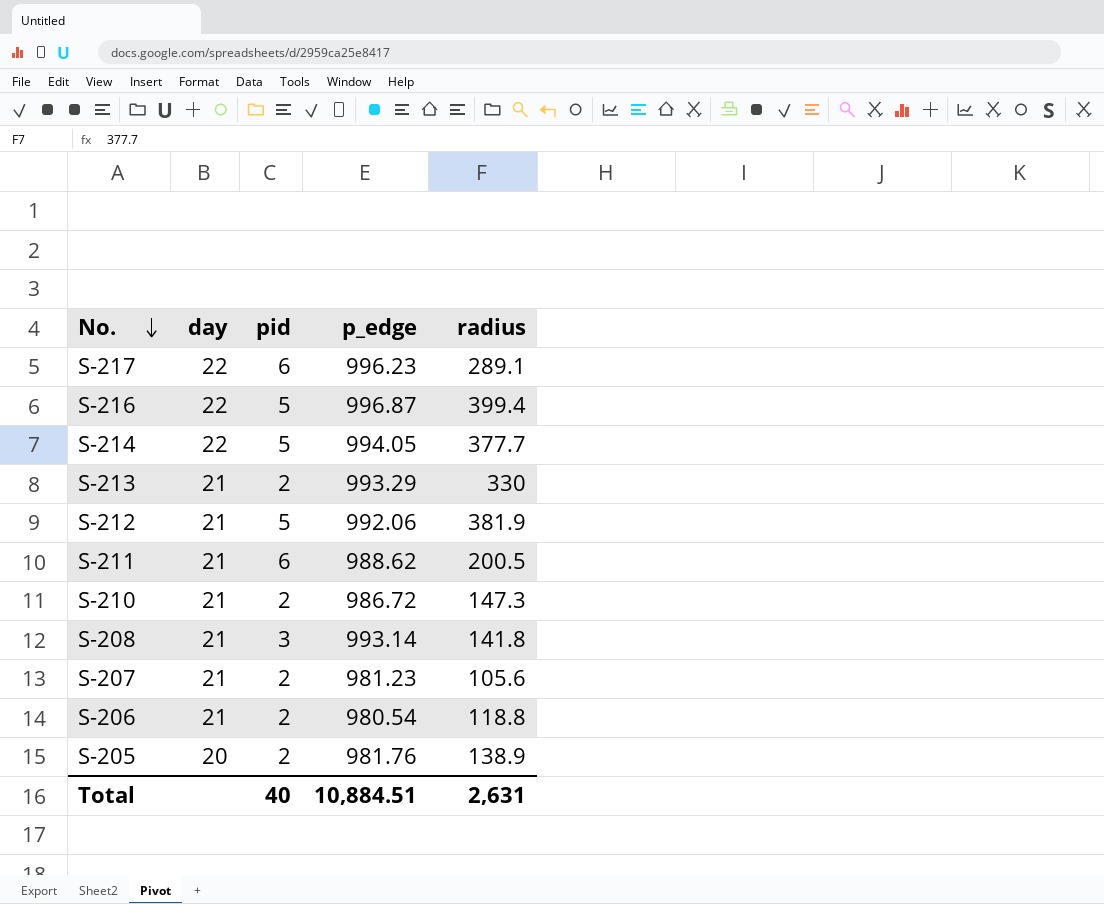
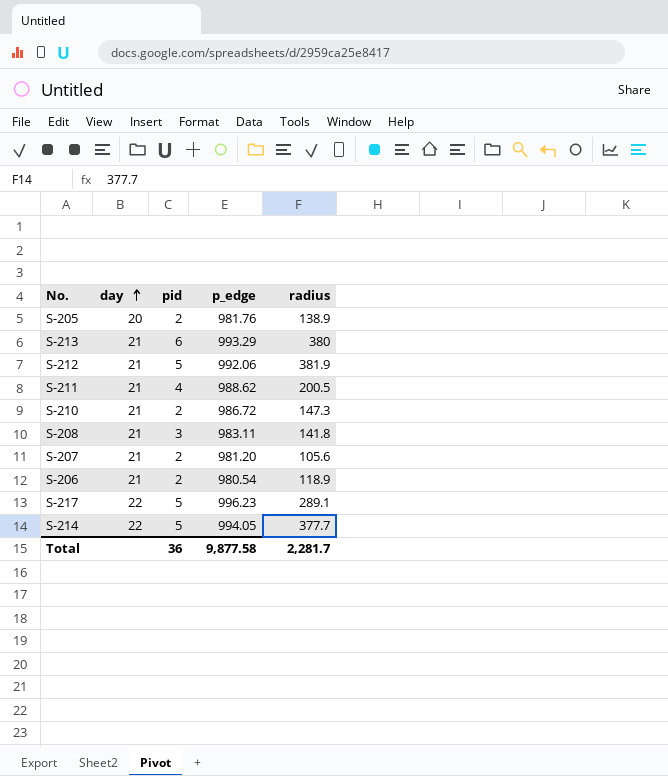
row order: No. descending -> day ascending
row S-216: 22 | 5 | 996.87 | 399.4 -> none
S-213 | pid: 2 -> 6
S-213 | radius: 330 -> 380
S-211 | pid: 6 -> 4
S-208 | p_edge: 993.14 -> 983.11
S-207 | p_edge: 981.23 -> 981.20
S-206 | radius: 118.8 -> 118.9
S-217 | pid: 6 -> 5
Total | pid: 40 -> 36
Total | p_edge: 10,884.51 -> 9,877.58
Total | radius: 2,631 -> 2,281.7

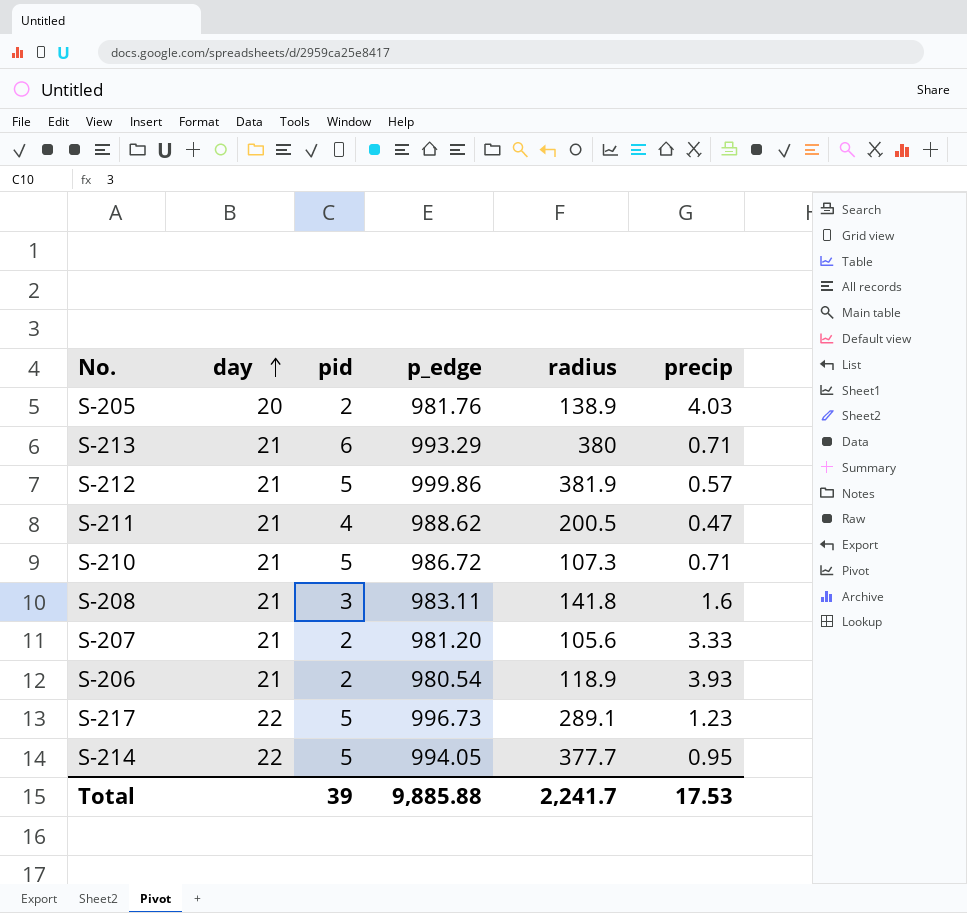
column precip | position: none -> 6
S-212 | p_edge: 992.06 -> 999.86
S-210 | pid: 2 -> 5
S-210 | radius: 147.3 -> 107.3
S-217 | p_edge: 996.23 -> 996.73
Total | pid: 36 -> 39
Total | p_edge: 9,877.58 -> 9,885.88
Total | radius: 2,281.7 -> 2,241.7

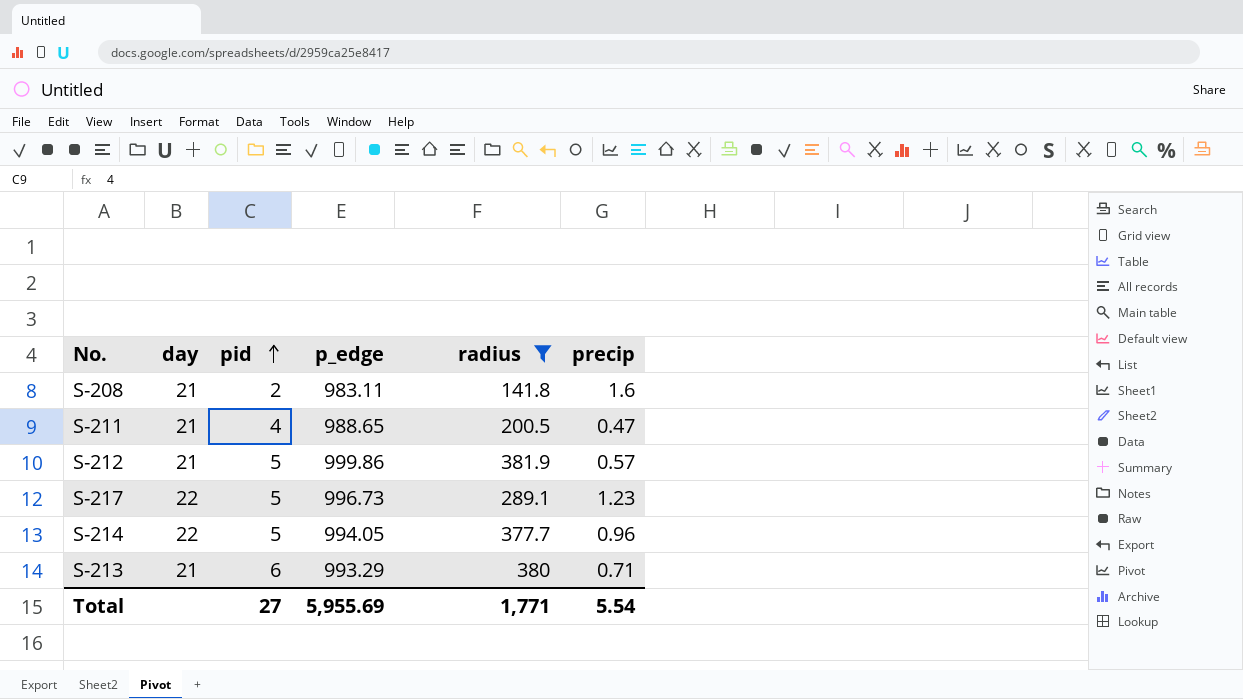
filter: none -> radius >= 141.8
row order: day ascending -> pid ascending
S-208 | pid: 3 -> 2
S-211 | p_edge: 988.62 -> 988.65
S-214 | precip: 0.95 -> 0.96
Total | pid: 39 -> 27
Total | p_edge: 9,885.88 -> 5,955.69
Total | radius: 2,241.7 -> 1,771
Total | precip: 17.53 -> 5.54

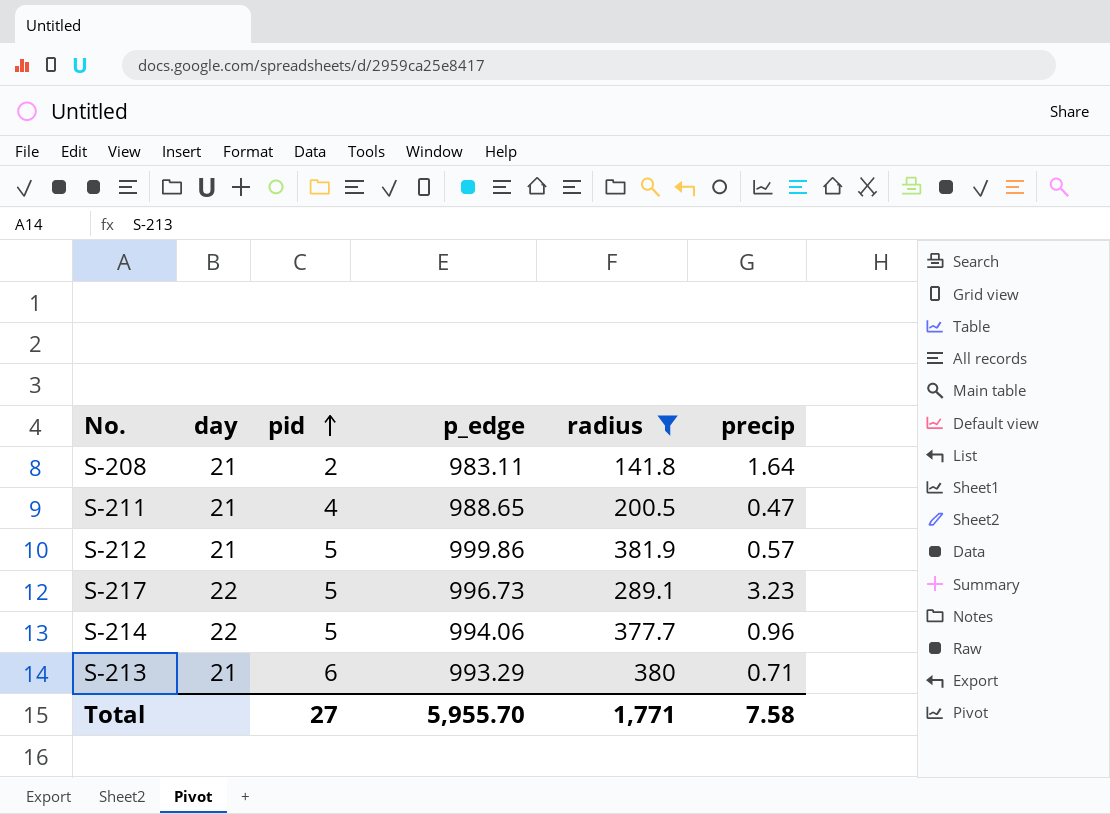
S-208 | precip: 1.6 -> 1.64
S-217 | precip: 1.23 -> 3.23
S-214 | p_edge: 994.05 -> 994.06
Total | p_edge: 5,955.69 -> 5,955.70
Total | precip: 5.54 -> 7.58

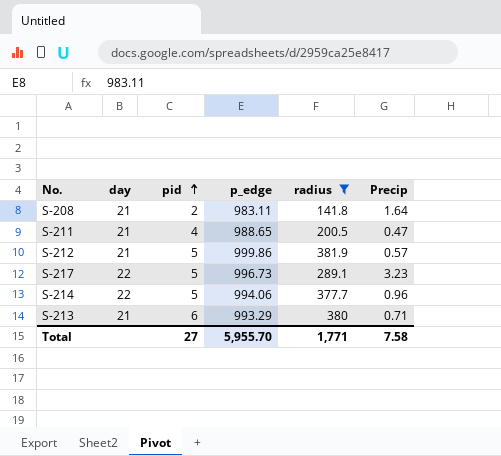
column name: precip -> Precip

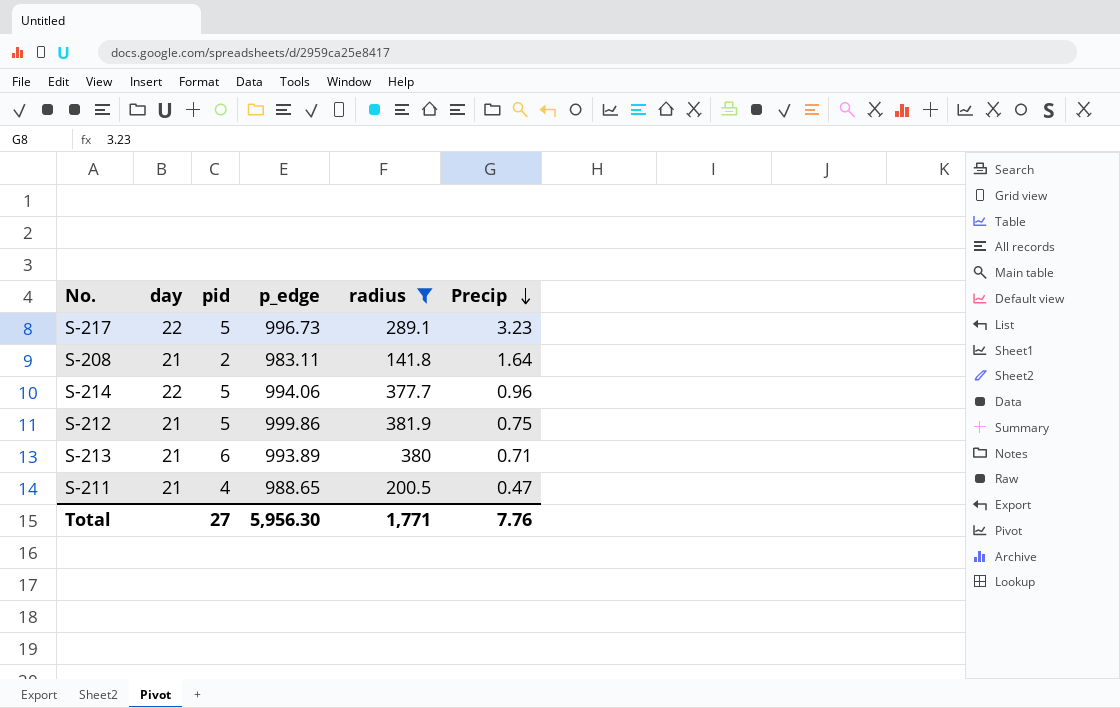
row order: pid ascending -> Precip descending
S-212 | Precip: 0.57 -> 0.75
S-213 | p_edge: 993.29 -> 993.89
Total | p_edge: 5,955.70 -> 5,956.30
Total | Precip: 7.58 -> 7.76

